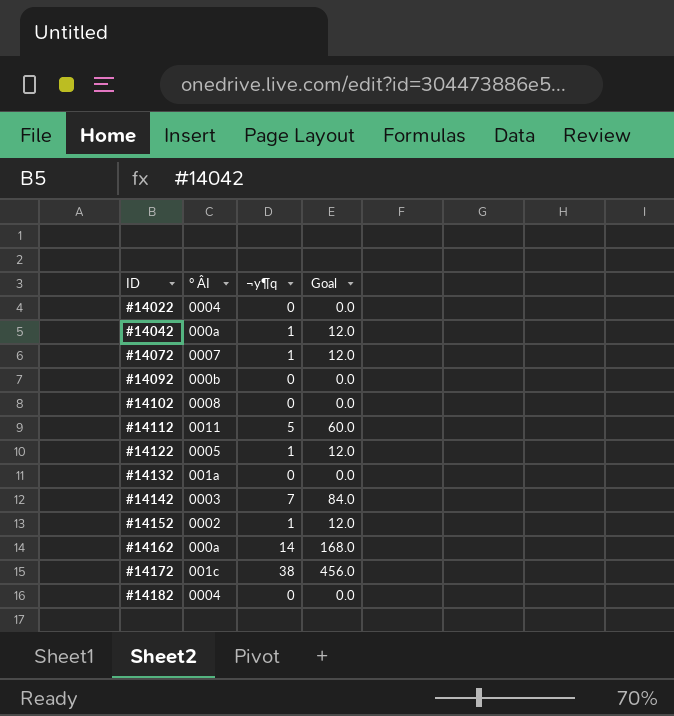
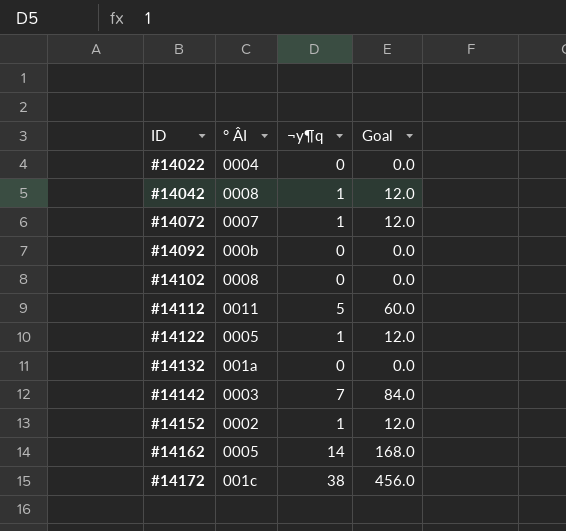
row #14182: 0004 | 0 | 0.0 -> none
#14042 | ° ÂI: 000a -> 0008
#14162 | ° ÂI: 000a -> 0005

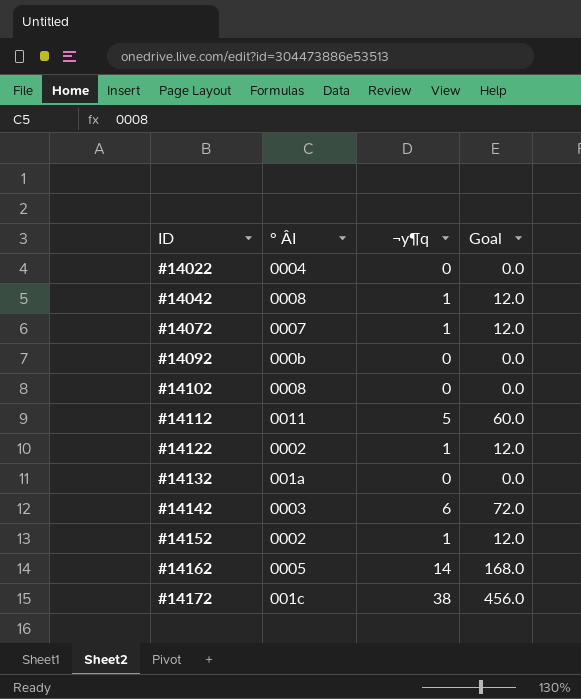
#14122 | ° ÂI: 0005 -> 0002
#14142 | ¬y¶q: 7 -> 6
#14142 | Goal: 84.0 -> 72.0

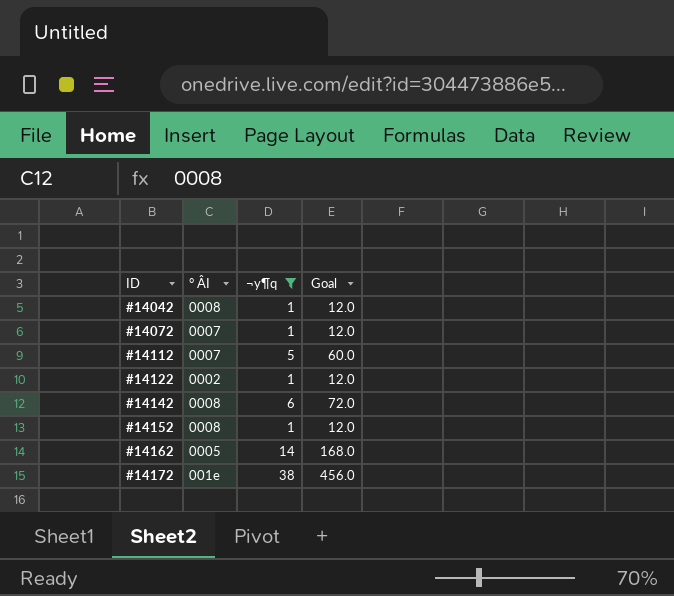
filter: none -> ¬y¶q != 0
#14112 | ° ÂI: 0011 -> 0007
#14142 | ° ÂI: 0003 -> 0008
#14152 | ° ÂI: 0002 -> 0008
#14172 | ° ÂI: 001c -> 001e

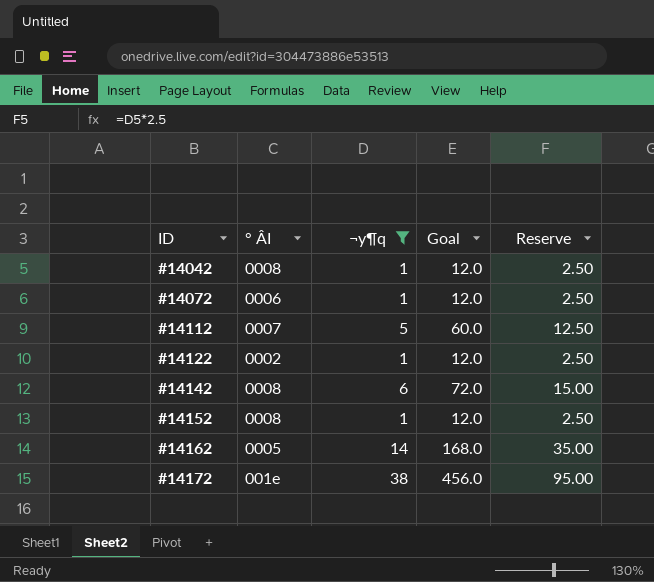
column Reserve | formula: none -> [¬y¶q] * 2.5
#14072 | ° ÂI: 0007 -> 0006

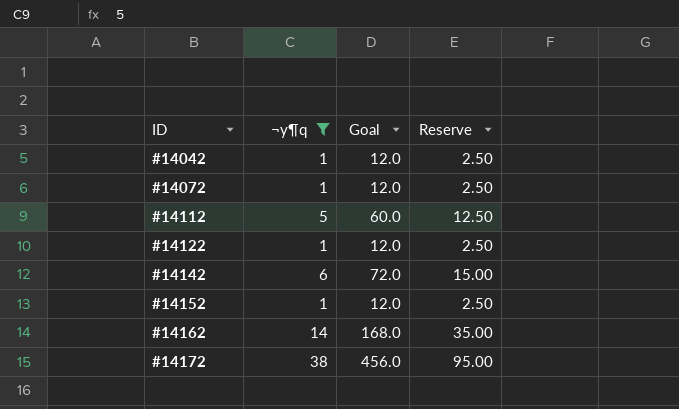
column ° ÂI | position: 2 -> none

